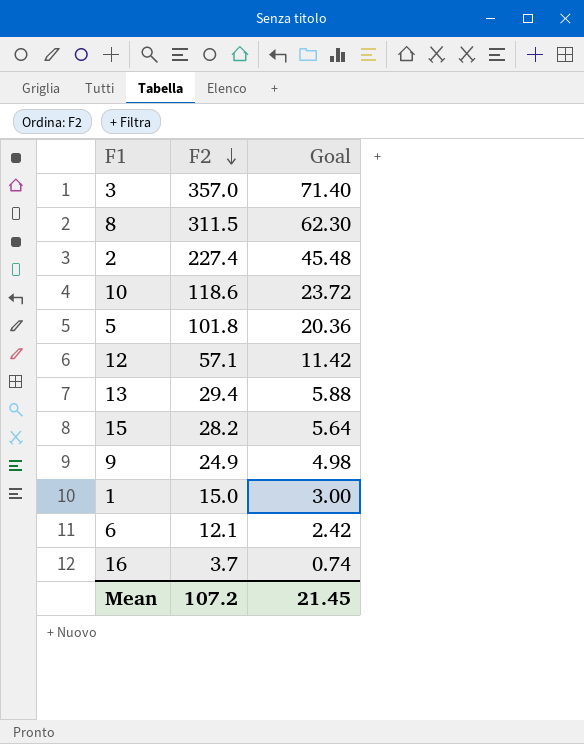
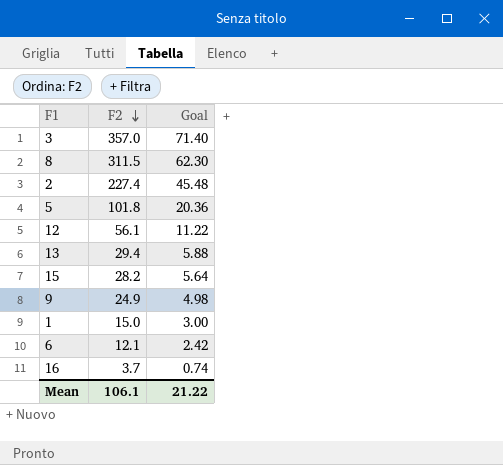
row 10: 118.6 | 23.72 -> none
12 | F2: 57.1 -> 56.1
12 | Goal: 11.42 -> 11.22
Mean | F2: 107.2 -> 106.1
Mean | Goal: 21.45 -> 21.22

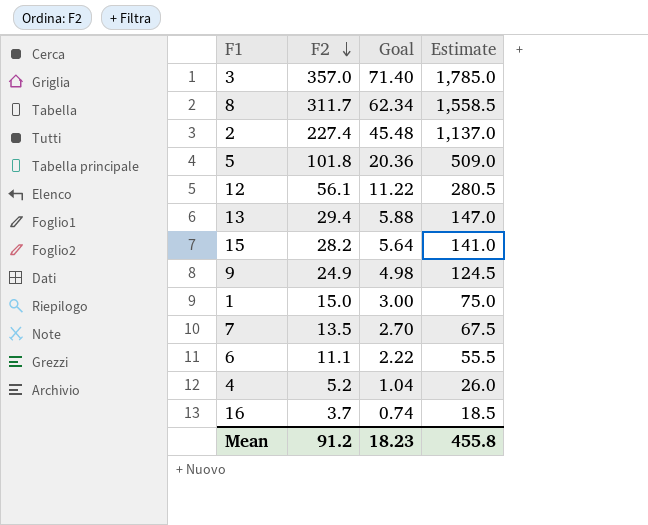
column Estimate | formula: none -> [F2] * 5
8 | F2: 311.5 -> 311.7
8 | Goal: 62.30 -> 62.34
row 7: none -> 13.5 | 2.70 | 67.5
6 | F2: 12.1 -> 11.1
6 | Goal: 2.42 -> 2.22
row 4: none -> 5.2 | 1.04 | 26.0
Mean | F2: 106.1 -> 91.2
Mean | Goal: 21.22 -> 18.23

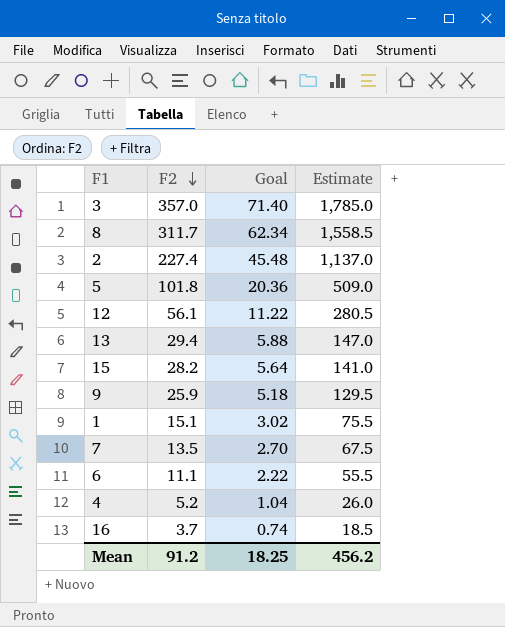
9 | F2: 24.9 -> 25.9
9 | Goal: 4.98 -> 5.18
9 | Estimate: 124.5 -> 129.5
1 | F2: 15.0 -> 15.1
1 | Goal: 3.00 -> 3.02
1 | Estimate: 75.0 -> 75.5
Mean | Goal: 18.23 -> 18.25
Mean | Estimate: 455.8 -> 456.2

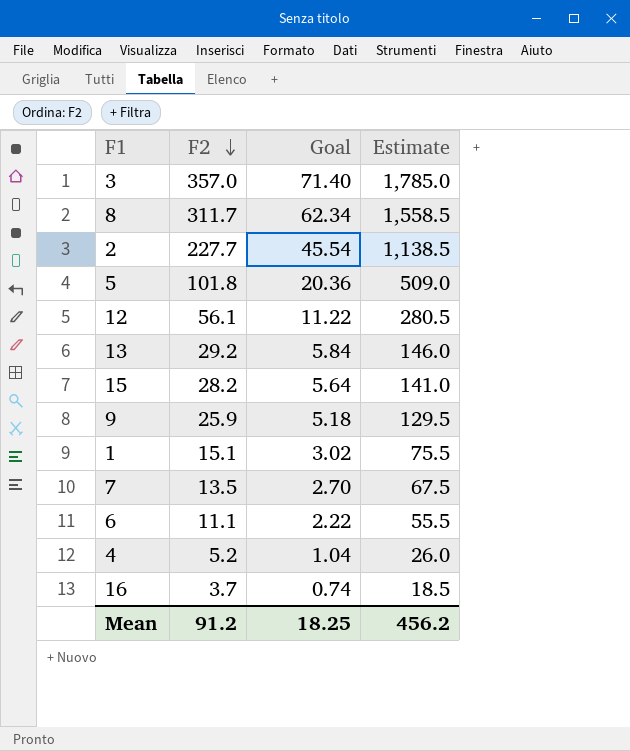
2 | F2: 227.4 -> 227.7
2 | Goal: 45.48 -> 45.54
2 | Estimate: 1,137.0 -> 1,138.5
13 | F2: 29.4 -> 29.2
13 | Goal: 5.88 -> 5.84
13 | Estimate: 147.0 -> 146.0

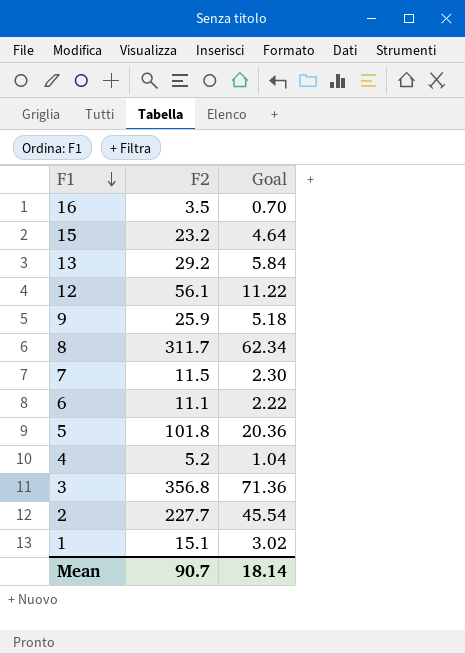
row order: F2 descending -> F1 descending
column Estimate | formula: [F2] * 5 -> none
16 | F2: 3.7 -> 3.5
16 | Goal: 0.74 -> 0.70
15 | F2: 28.2 -> 23.2
15 | Goal: 5.64 -> 4.64
7 | F2: 13.5 -> 11.5
7 | Goal: 2.70 -> 2.30
3 | F2: 357.0 -> 356.8
3 | Goal: 71.40 -> 71.36
Mean | F2: 91.2 -> 90.7
Mean | Goal: 18.25 -> 18.14

